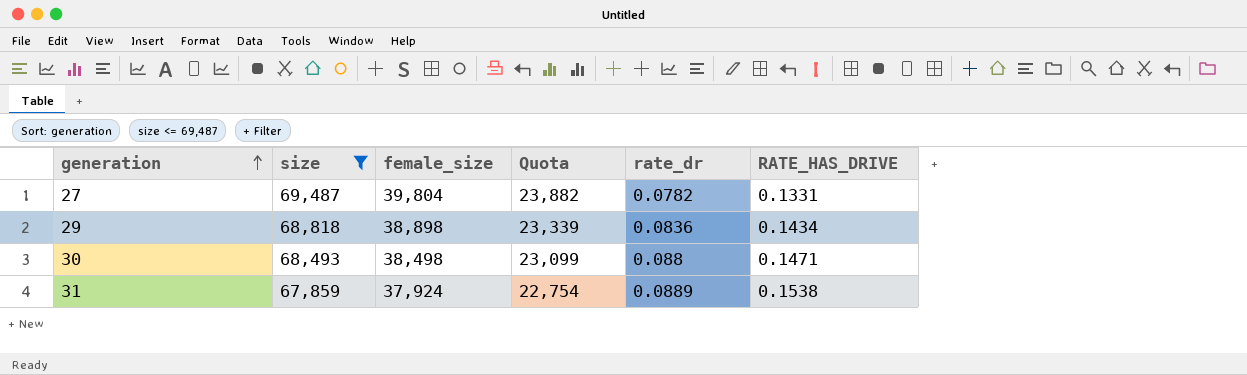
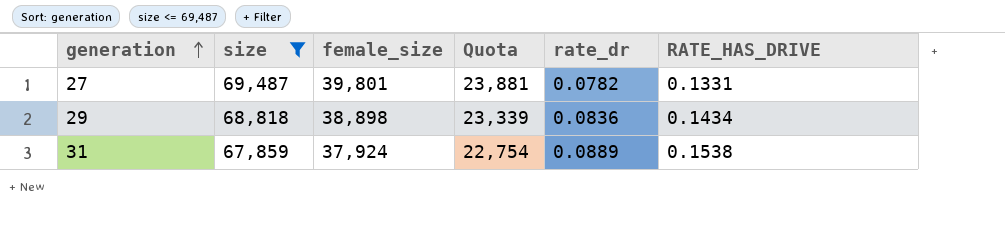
row 30: 68,493 | 38,498 | 23,099 | 0.088 | 0.1471 -> none
27 | female_size: 39,804 -> 39,801
27 | Quota: 23,882 -> 23,881

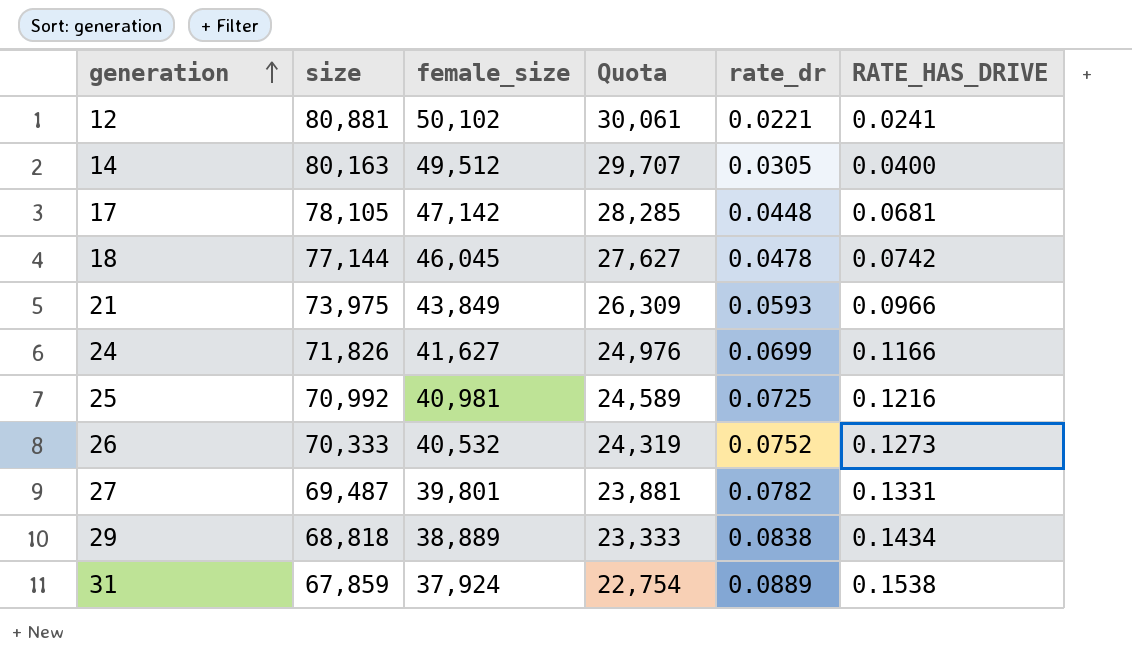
filter: size <= 69,487 -> none
29 | female_size: 38,898 -> 38,889
29 | Quota: 23,339 -> 23,333
29 | rate_dr: 0.0836 -> 0.0838

